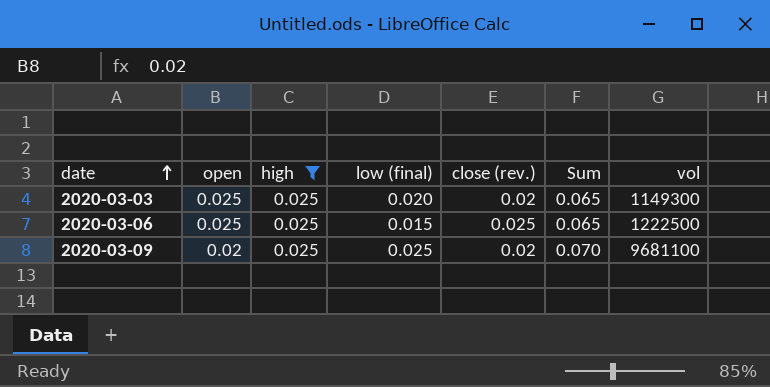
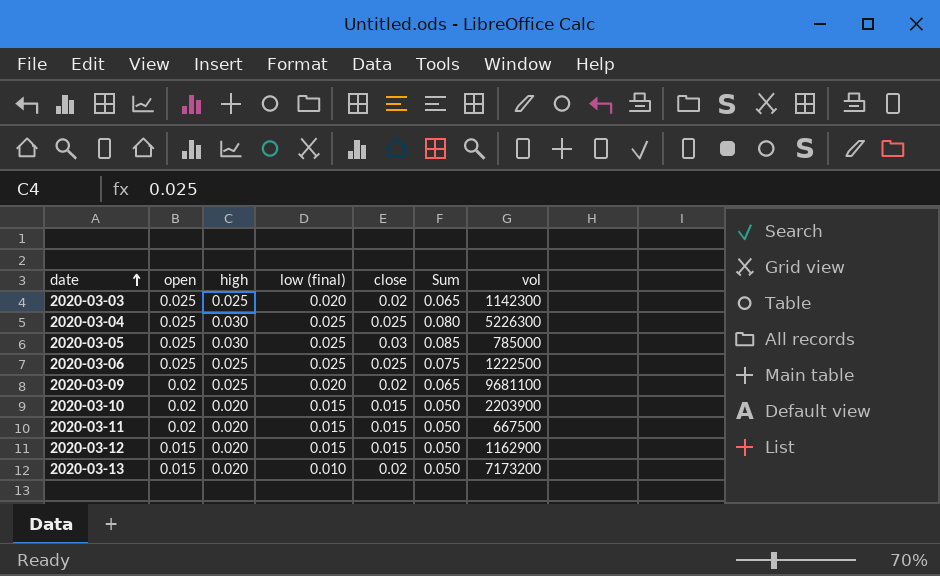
filter: high = 0.025 -> none
column name: close (rev.) -> close
2020-03-03 | vol: 1149300 -> 1142300
2020-03-06 | low (final): 0.015 -> 0.025
2020-03-06 | Sum: 0.065 -> 0.075
2020-03-09 | low (final): 0.025 -> 0.020
2020-03-09 | Sum: 0.070 -> 0.065

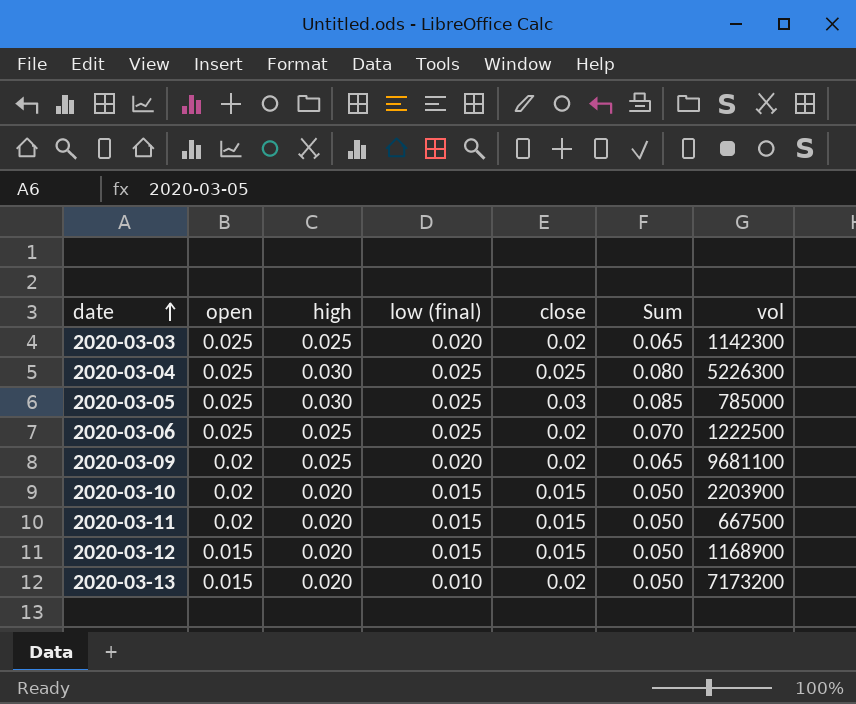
2020-03-06 | close: 0.025 -> 0.02
2020-03-06 | Sum: 0.075 -> 0.070
2020-03-12 | vol: 1162900 -> 1168900

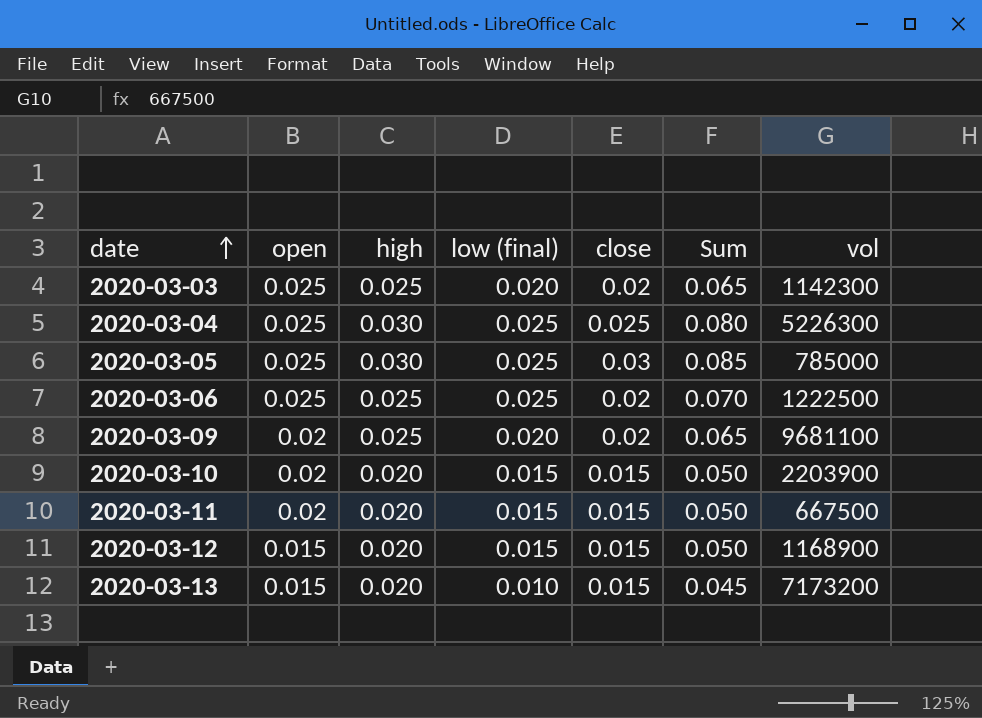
2020-03-13 | close: 0.02 -> 0.015
2020-03-13 | Sum: 0.050 -> 0.045

